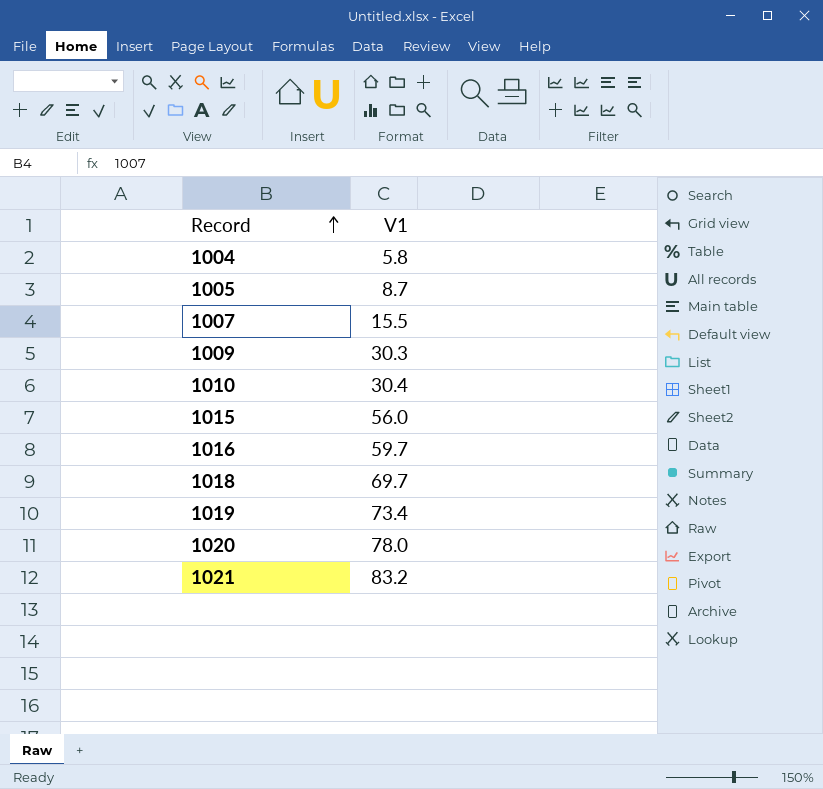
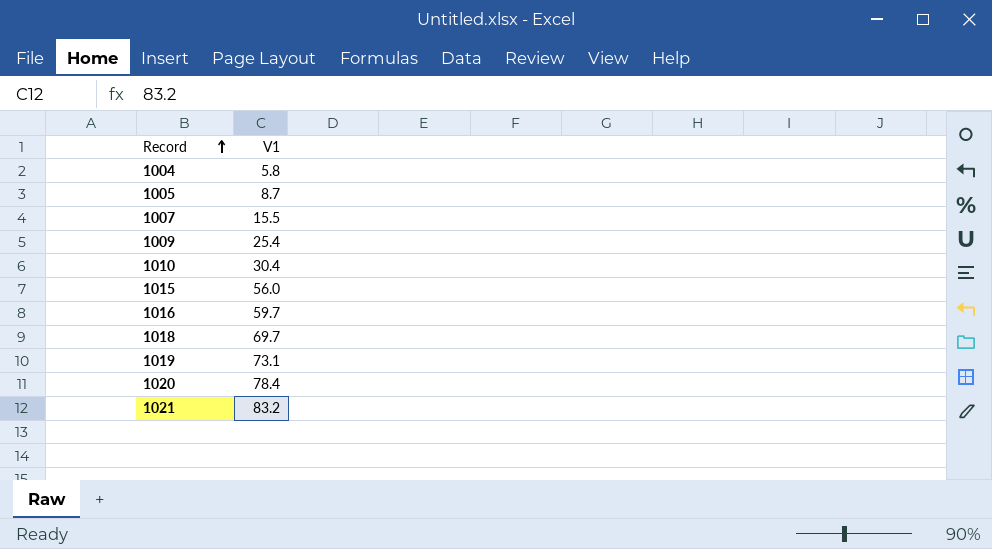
1009 | V1: 30.3 -> 25.4
1019 | V1: 73.4 -> 73.1
1020 | V1: 78.0 -> 78.4

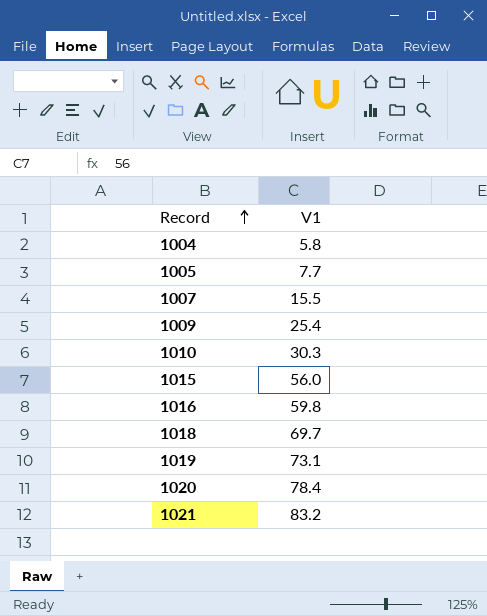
1005 | V1: 8.7 -> 7.7
1010 | V1: 30.4 -> 30.3
1016 | V1: 59.7 -> 59.8

